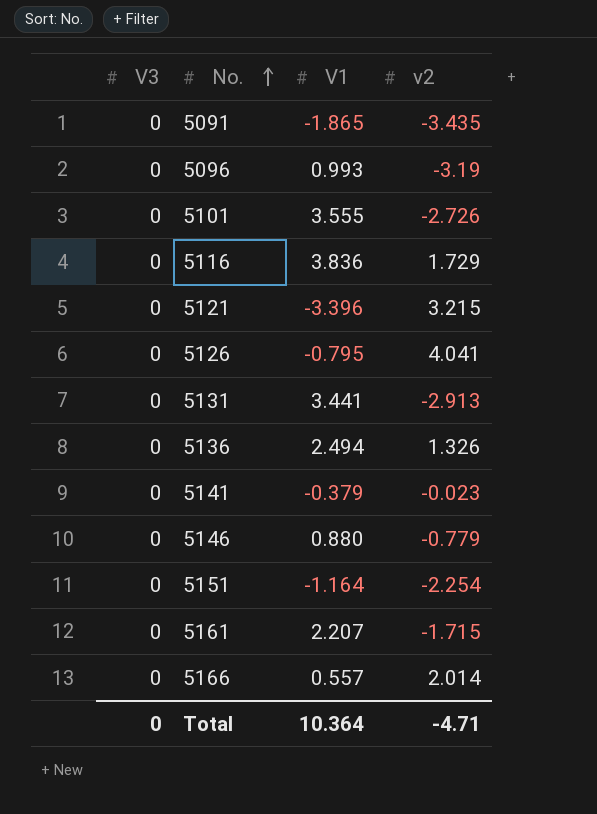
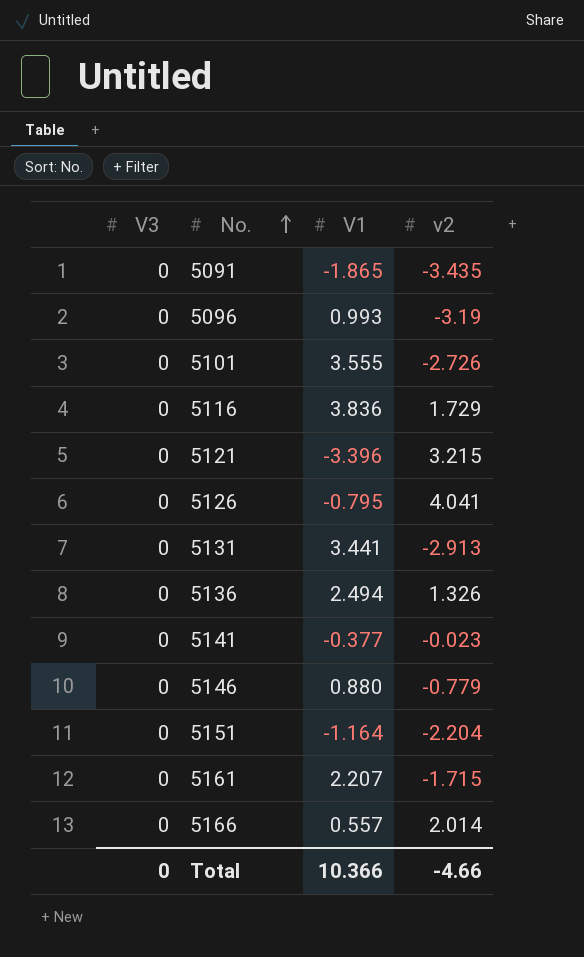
5141 | V1: -0.379 -> -0.377
5151 | v2: -2.254 -> -2.204
Total | V1: 10.364 -> 10.366
Total | v2: -4.71 -> -4.66

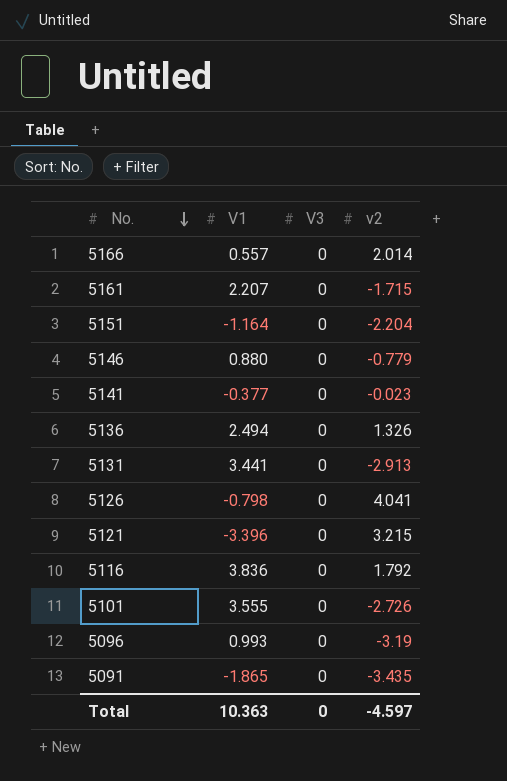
row order: No. ascending -> No. descending
column V3 | position: 1 -> 3
5126 | V1: -0.795 -> -0.798
5116 | v2: 1.729 -> 1.792
Total | V1: 10.366 -> 10.363
Total | v2: -4.66 -> -4.597

